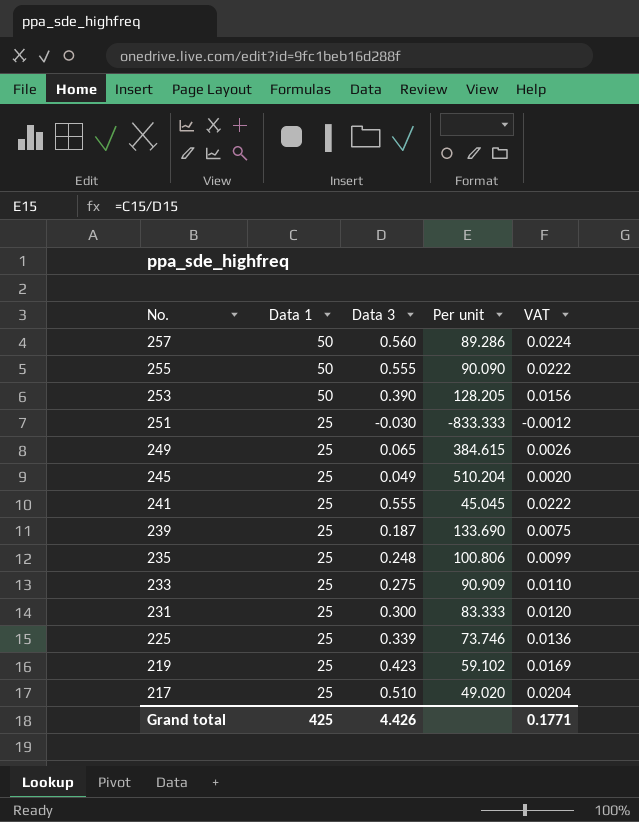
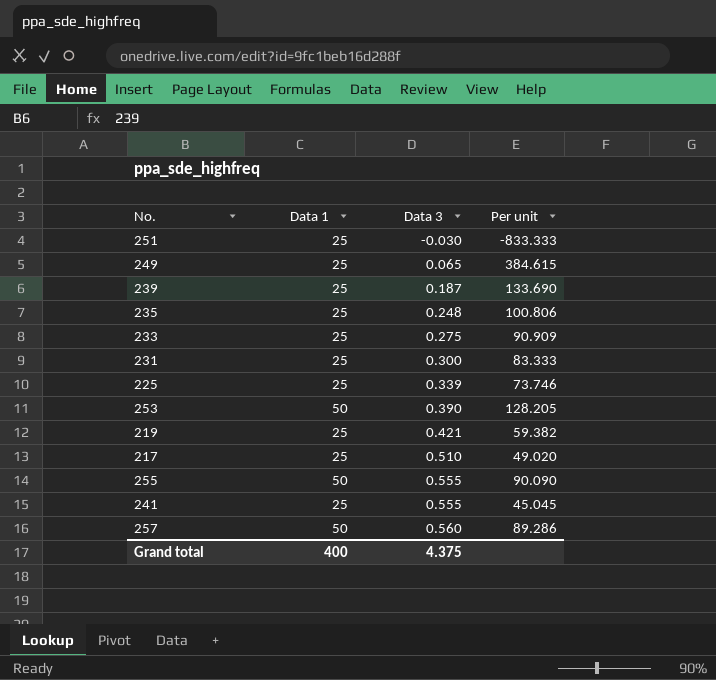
row order: No. descending -> Data 3 ascending
column VAT | formula: [Data 3] * 0.04 -> none
row 245: 25 | 0.049 | 510.204 | 0.0020 -> none
219 | Data 3: 0.423 -> 0.421
219 | Per unit: 59.102 -> 59.382
Grand total | Data 1: 425 -> 400
Grand total | Data 3: 4.426 -> 4.375

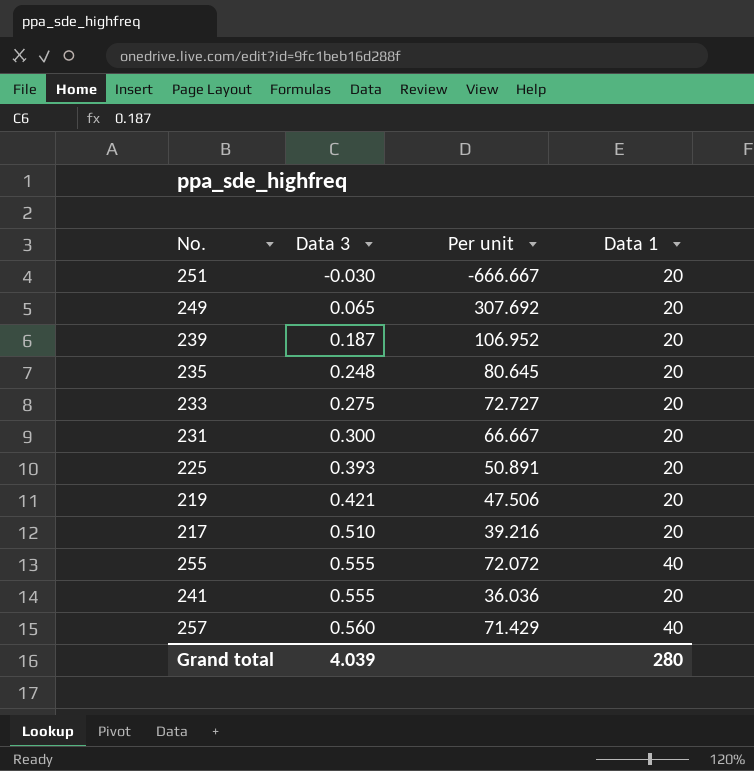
column Data 1 | position: 2 -> 4
row 253: 50 | 0.390 | 128.205 -> none
251 | Per unit: -833.333 -> -666.667
251 | Data 1: 25 -> 20
249 | Per unit: 384.615 -> 307.692
249 | Data 1: 25 -> 20
239 | Per unit: 133.690 -> 106.952
239 | Data 1: 25 -> 20
235 | Per unit: 100.806 -> 80.645
235 | Data 1: 25 -> 20
233 | Per unit: 90.909 -> 72.727
233 | Data 1: 25 -> 20
231 | Per unit: 83.333 -> 66.667
231 | Data 1: 25 -> 20
225 | Data 3: 0.339 -> 0.393
225 | Per unit: 73.746 -> 50.891
225 | Data 1: 25 -> 20
219 | Per unit: 59.382 -> 47.506
219 | Data 1: 25 -> 20
217 | Per unit: 49.020 -> 39.216
217 | Data 1: 25 -> 20
255 | Per unit: 90.090 -> 72.072
255 | Data 1: 50 -> 40
241 | Per unit: 45.045 -> 36.036
241 | Data 1: 25 -> 20
257 | Per unit: 89.286 -> 71.429
257 | Data 1: 50 -> 40
Grand total | Data 3: 4.375 -> 4.039
Grand total | Data 1: 400 -> 280

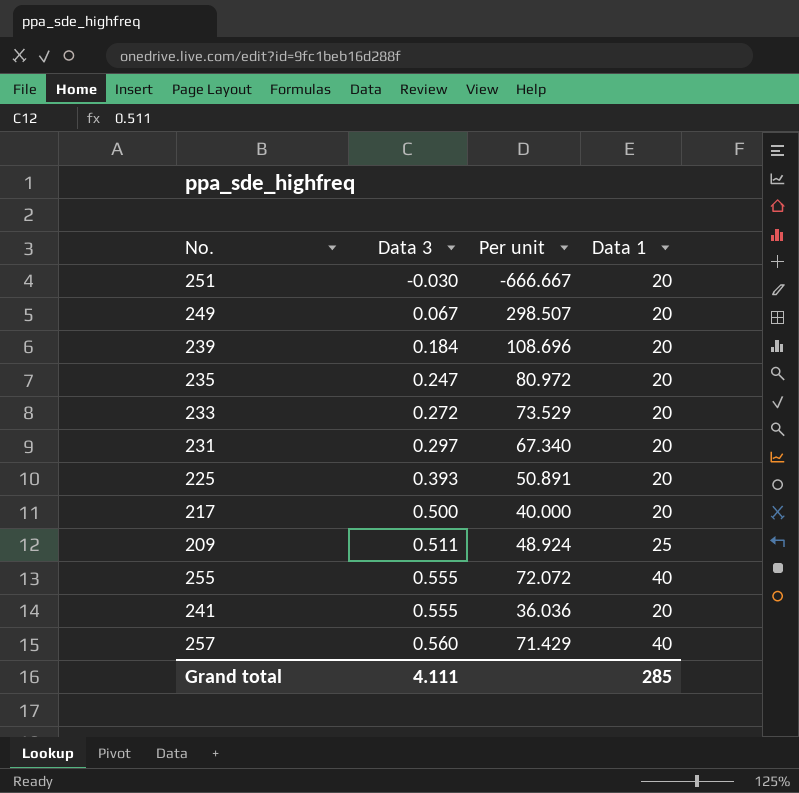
row 219: 0.421 | 47.506 | 20 -> none
249 | Data 3: 0.065 -> 0.067
249 | Per unit: 307.692 -> 298.507
239 | Data 3: 0.187 -> 0.184
239 | Per unit: 106.952 -> 108.696
235 | Data 3: 0.248 -> 0.247
235 | Per unit: 80.645 -> 80.972
233 | Data 3: 0.275 -> 0.272
233 | Per unit: 72.727 -> 73.529
231 | Data 3: 0.300 -> 0.297
231 | Per unit: 66.667 -> 67.340
217 | Data 3: 0.510 -> 0.500
217 | Per unit: 39.216 -> 40.000
row 209: none -> 0.511 | 48.924 | 25
Grand total | Data 3: 4.039 -> 4.111
Grand total | Data 1: 280 -> 285

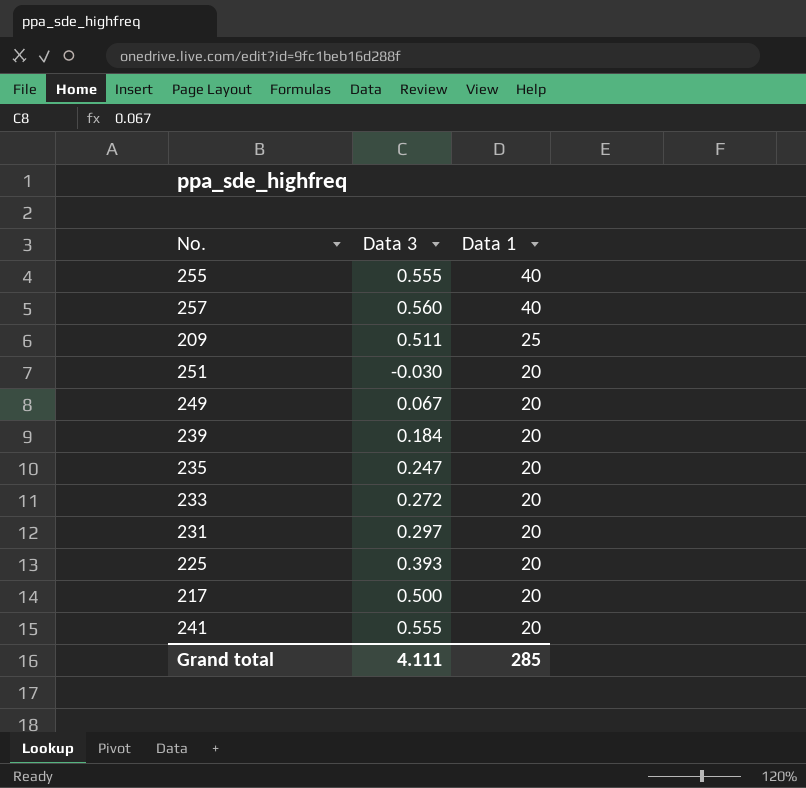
row order: Data 3 ascending -> Data 1 descending
column Per unit | formula: [Data 1] / [Data 3] -> none

